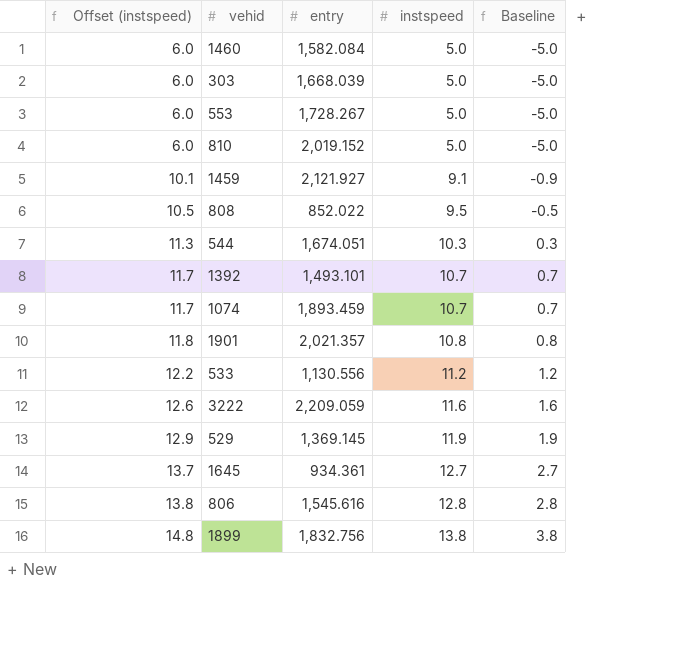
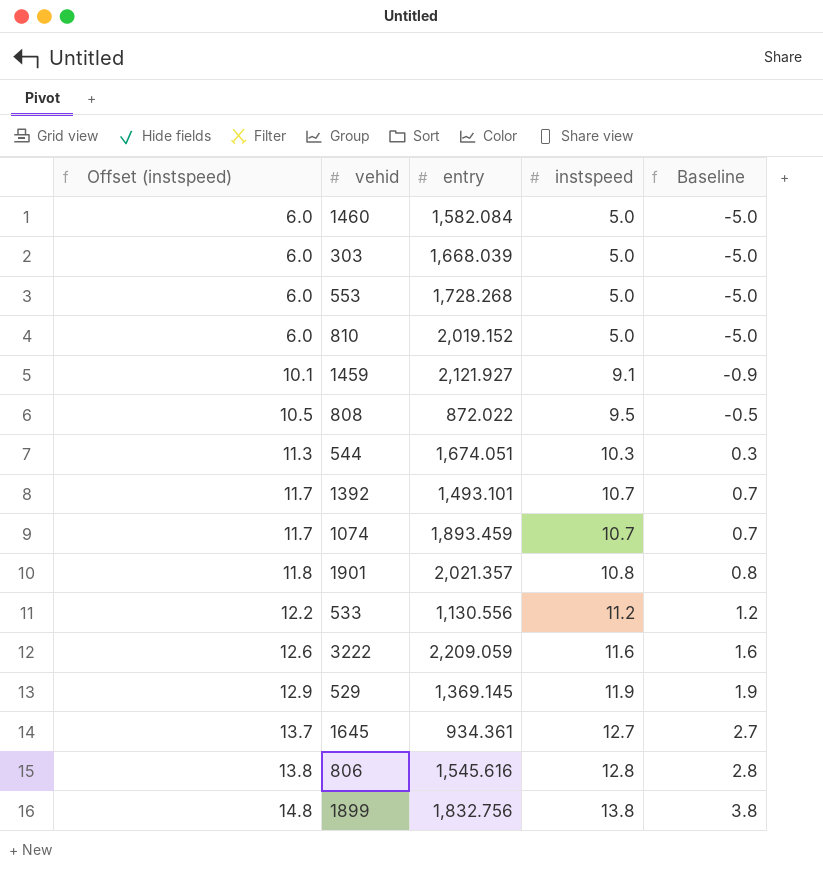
553 | entry: 1,728.267 -> 1,728.268
808 | entry: 852.022 -> 872.022

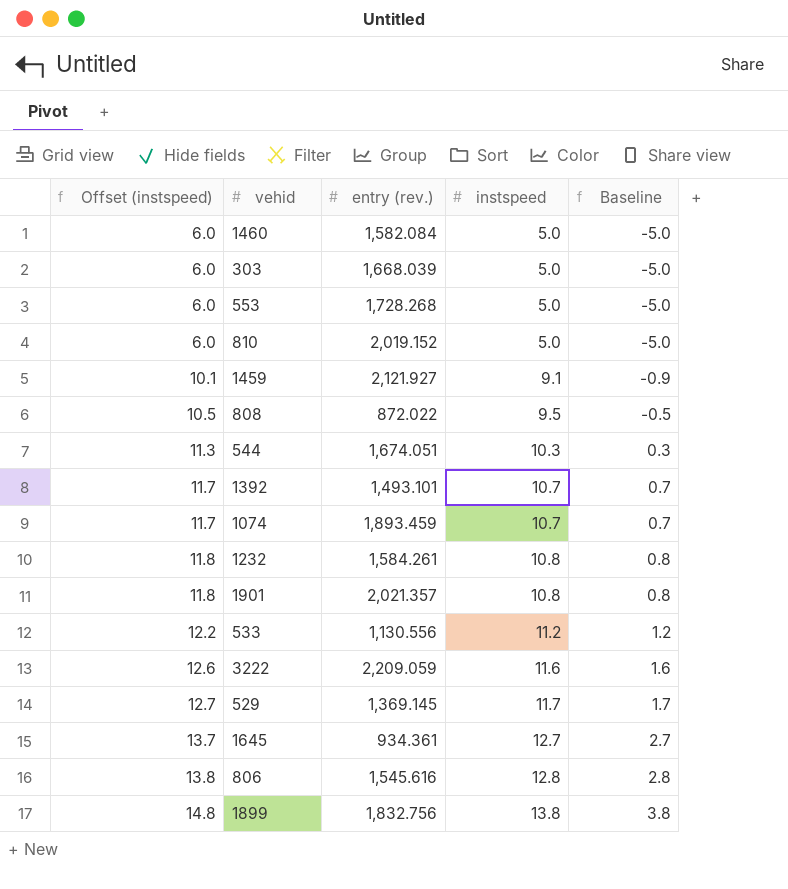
column name: entry -> entry (rev.)
row 1232: none -> 11.8 | 1,584.261 | 10.8 | 0.8
529 | Offset (instspeed): 12.9 -> 12.7
529 | instspeed: 11.9 -> 11.7
529 | Baseline: 1.9 -> 1.7

